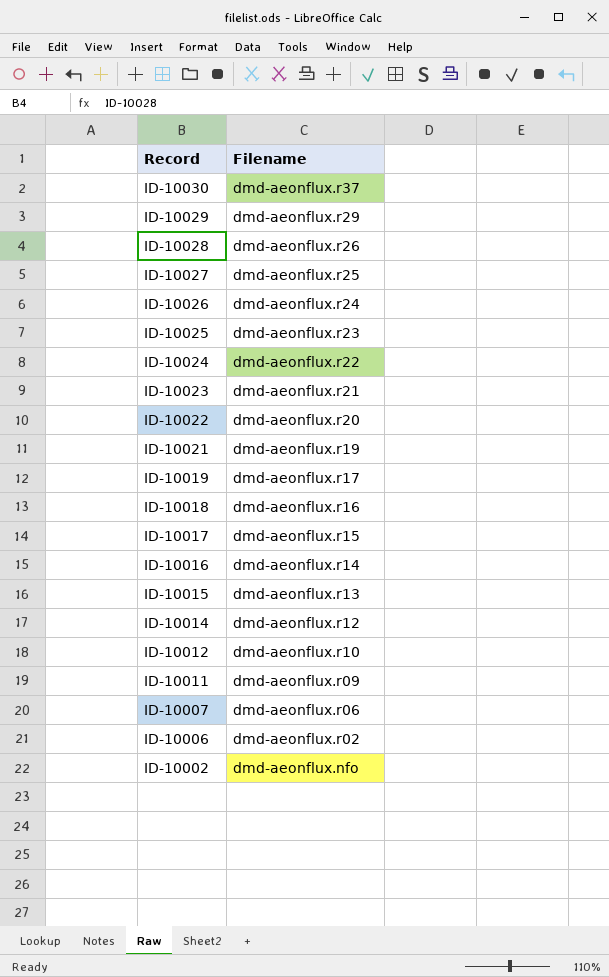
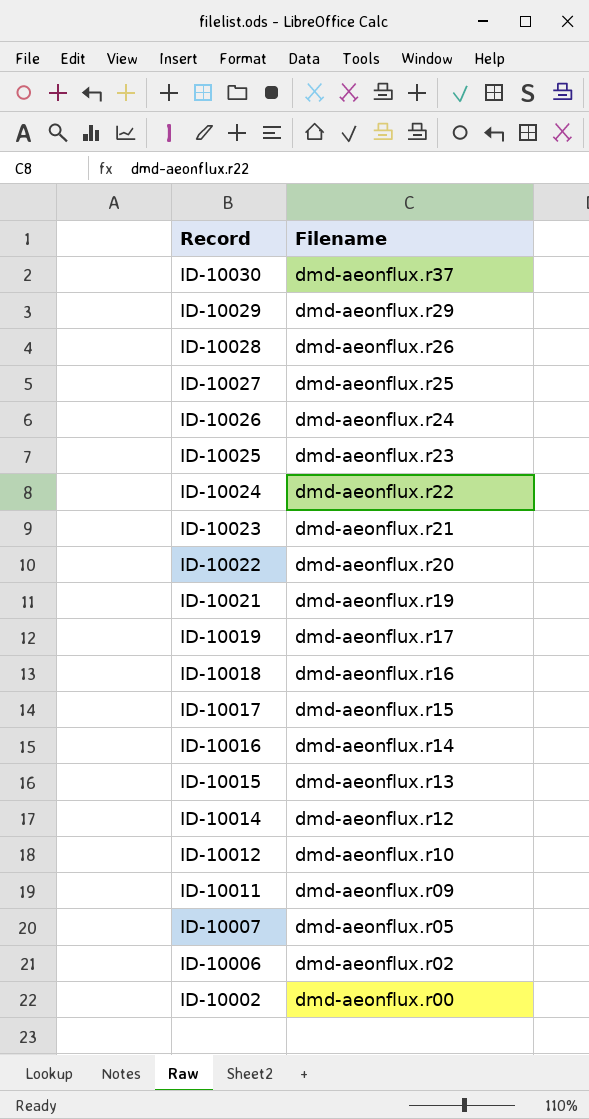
ID-10007 | Filename: dmd-aeonflux.r06 -> dmd-aeonflux.r05
ID-10002 | Filename: dmd-aeonflux.nfo -> dmd-aeonflux.r00

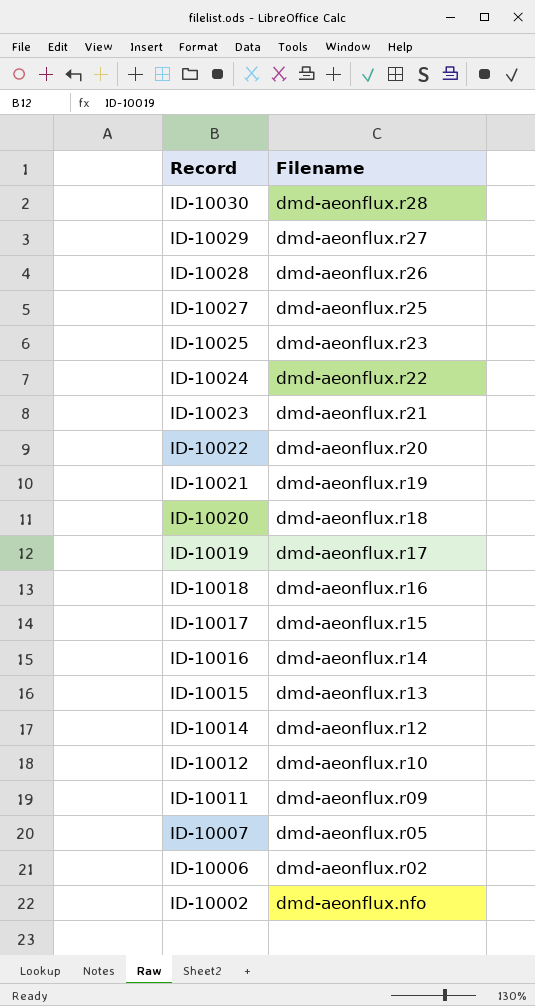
row ID-10026: dmd-aeonflux.r24 -> none
ID-10030 | Filename: dmd-aeonflux.r37 -> dmd-aeonflux.r28
ID-10029 | Filename: dmd-aeonflux.r29 -> dmd-aeonflux.r27
row ID-10020: none -> dmd-aeonflux.r18
ID-10002 | Filename: dmd-aeonflux.r00 -> dmd-aeonflux.nfo

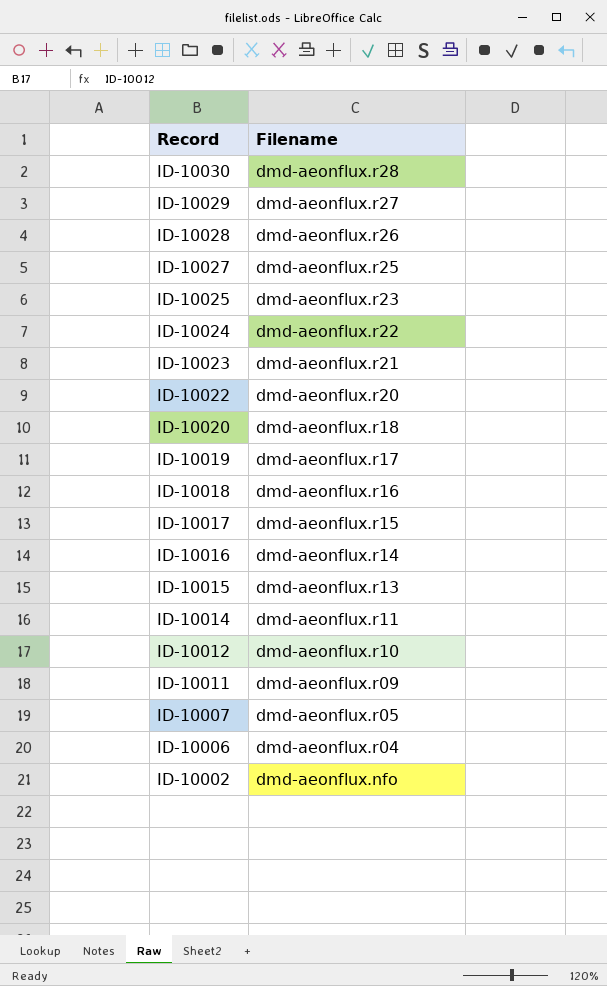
row ID-10021: dmd-aeonflux.r19 -> none
ID-10014 | Filename: dmd-aeonflux.r12 -> dmd-aeonflux.r11
ID-10006 | Filename: dmd-aeonflux.r02 -> dmd-aeonflux.r04

